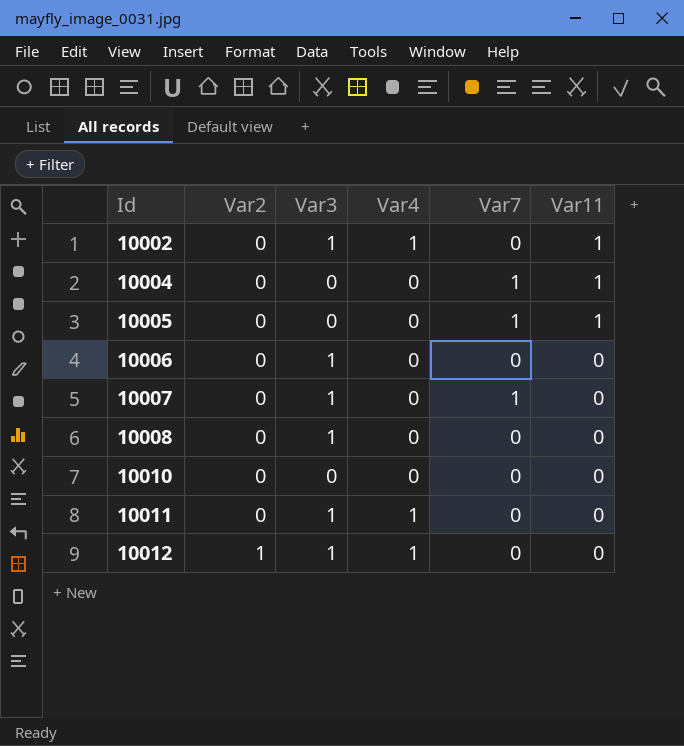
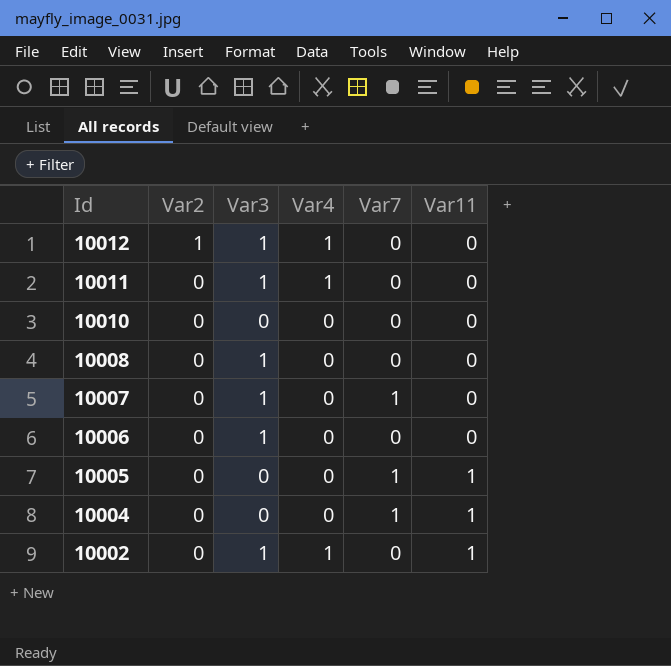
row order: Id ascending -> Id descending

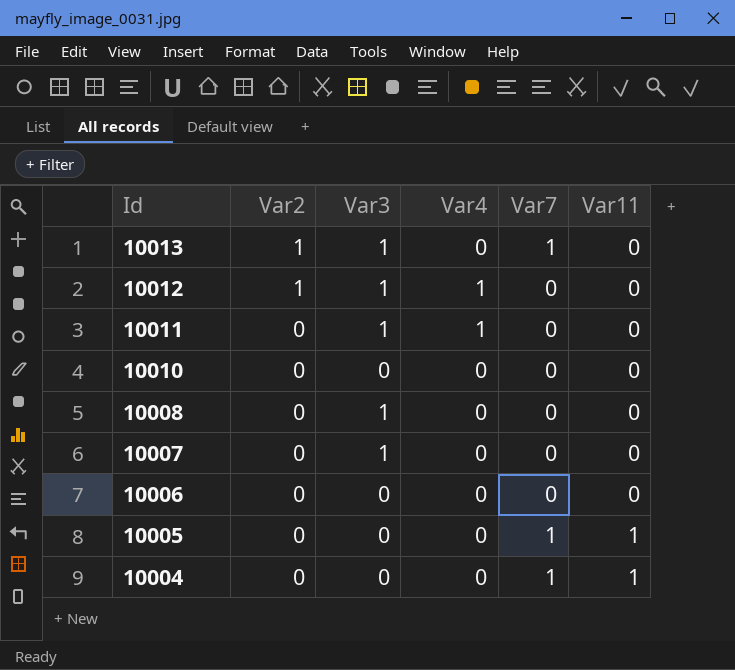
row 10002: 0 | 1 | 1 | 0 | 1 -> none
row 10013: none -> 1 | 1 | 0 | 1 | 0
10007 | Var7: 1 -> 0
10006 | Var3: 1 -> 0

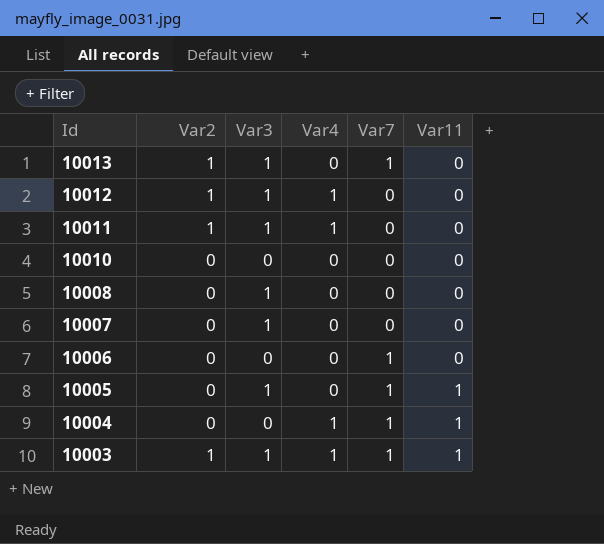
10011 | Var2: 0 -> 1
10006 | Var7: 0 -> 1
10005 | Var3: 0 -> 1
10004 | Var4: 0 -> 1
row 10003: none -> 1 | 1 | 1 | 1 | 1

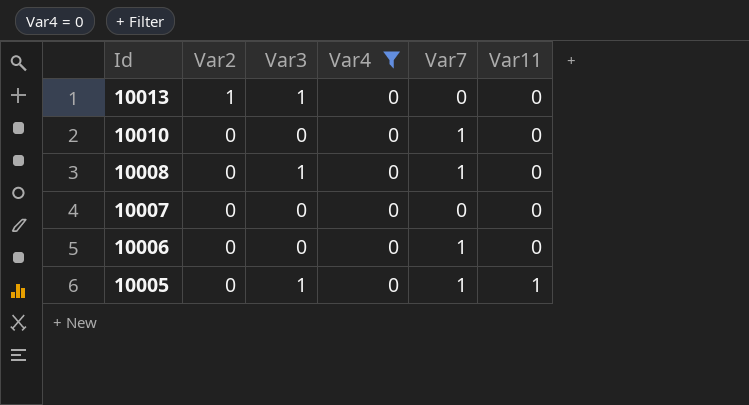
filter: none -> Var4 = 0
10013 | Var7: 1 -> 0
10010 | Var7: 0 -> 1
10008 | Var7: 0 -> 1
10007 | Var3: 1 -> 0

